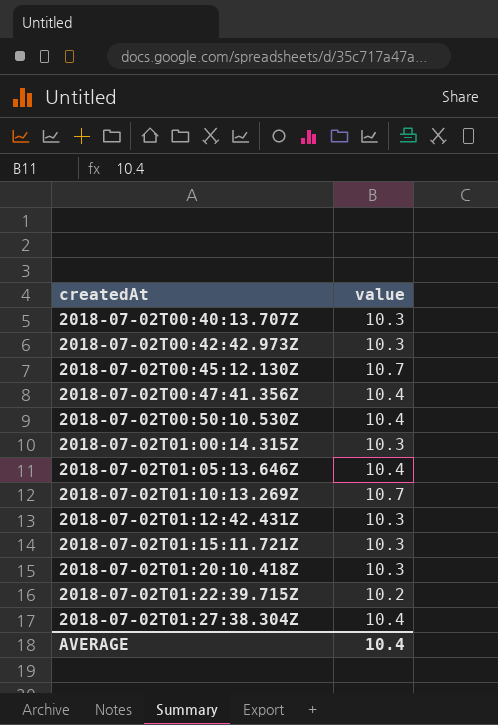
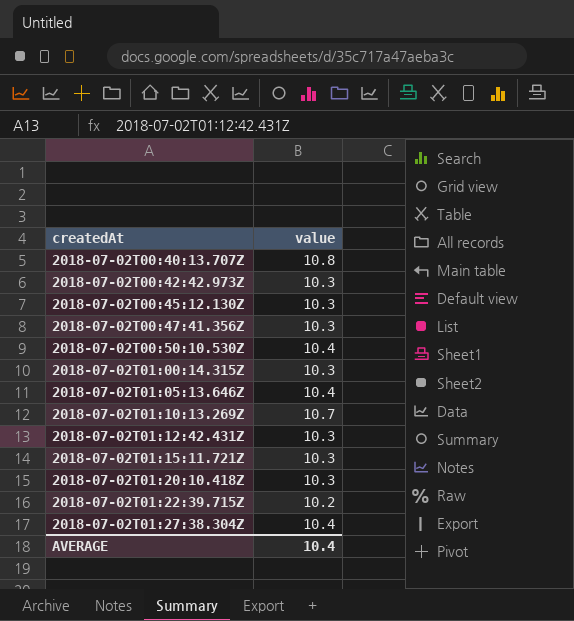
2018-07-02T00:40:13.707Z | value: 10.3 -> 10.8
2018-07-02T00:45:12.130Z | value: 10.7 -> 10.3
2018-07-02T00:47:41.356Z | value: 10.4 -> 10.3

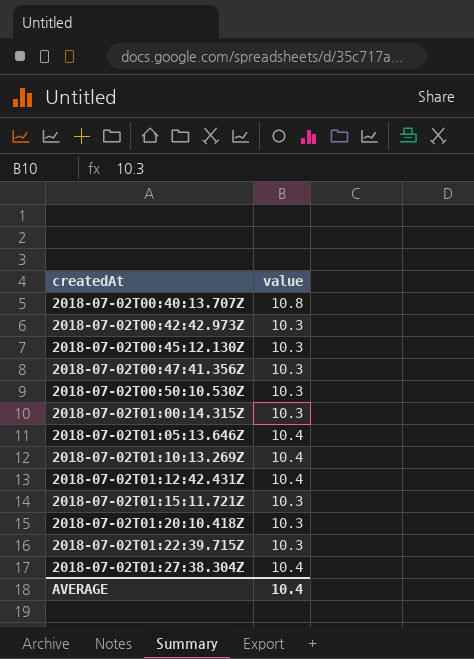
2018-07-02T00:50:10.530Z | value: 10.4 -> 10.3
2018-07-02T01:10:13.269Z | value: 10.7 -> 10.4
2018-07-02T01:12:42.431Z | value: 10.3 -> 10.4
2018-07-02T01:22:39.715Z | value: 10.2 -> 10.3

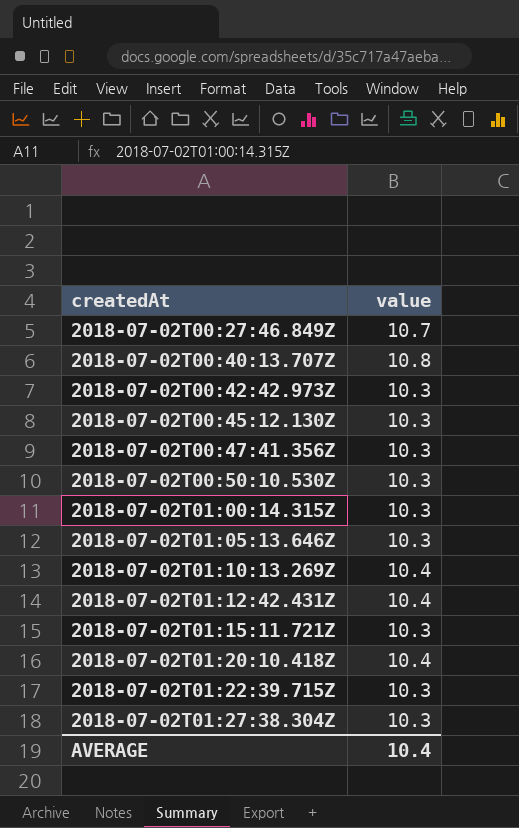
row 2018-07-02T00:27:46.849Z: none -> 10.7
2018-07-02T01:05:13.646Z | value: 10.4 -> 10.3
2018-07-02T01:20:10.418Z | value: 10.3 -> 10.4
2018-07-02T01:27:38.304Z | value: 10.4 -> 10.3

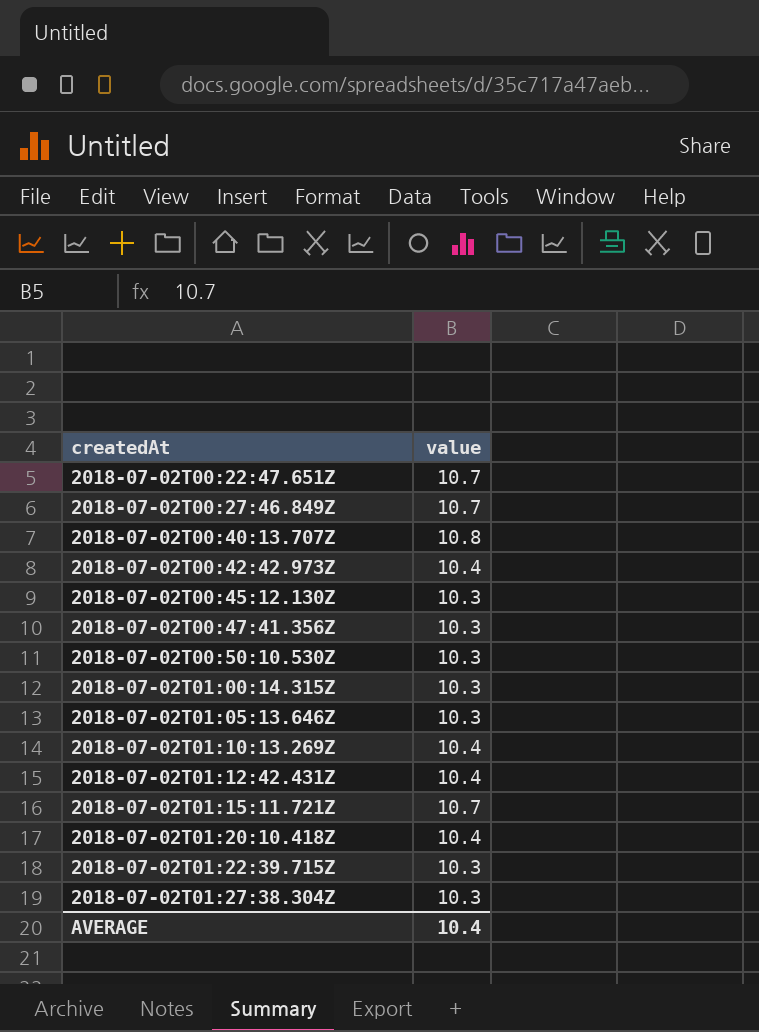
row 2018-07-02T00:22:47.651Z: none -> 10.7
2018-07-02T00:42:42.973Z | value: 10.3 -> 10.4
2018-07-02T01:15:11.721Z | value: 10.3 -> 10.7

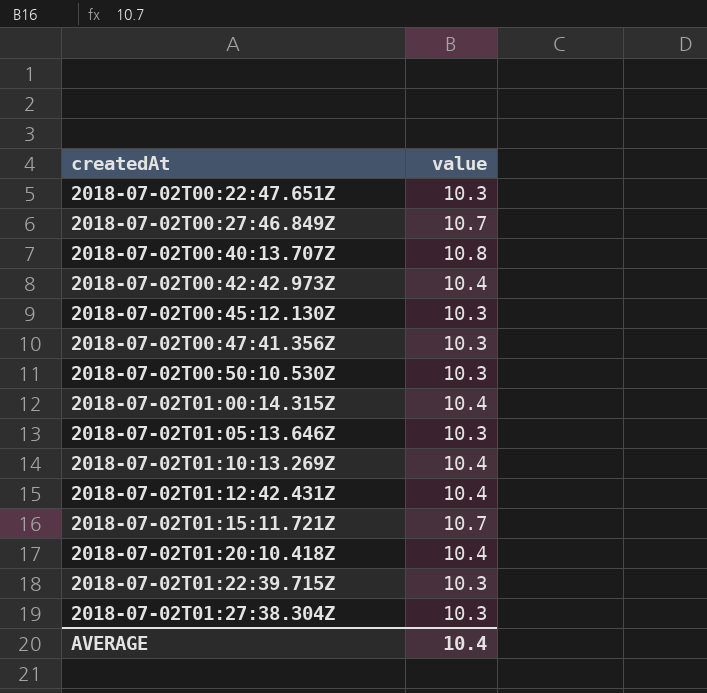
2018-07-02T00:22:47.651Z | value: 10.7 -> 10.3
2018-07-02T01:00:14.315Z | value: 10.3 -> 10.4

